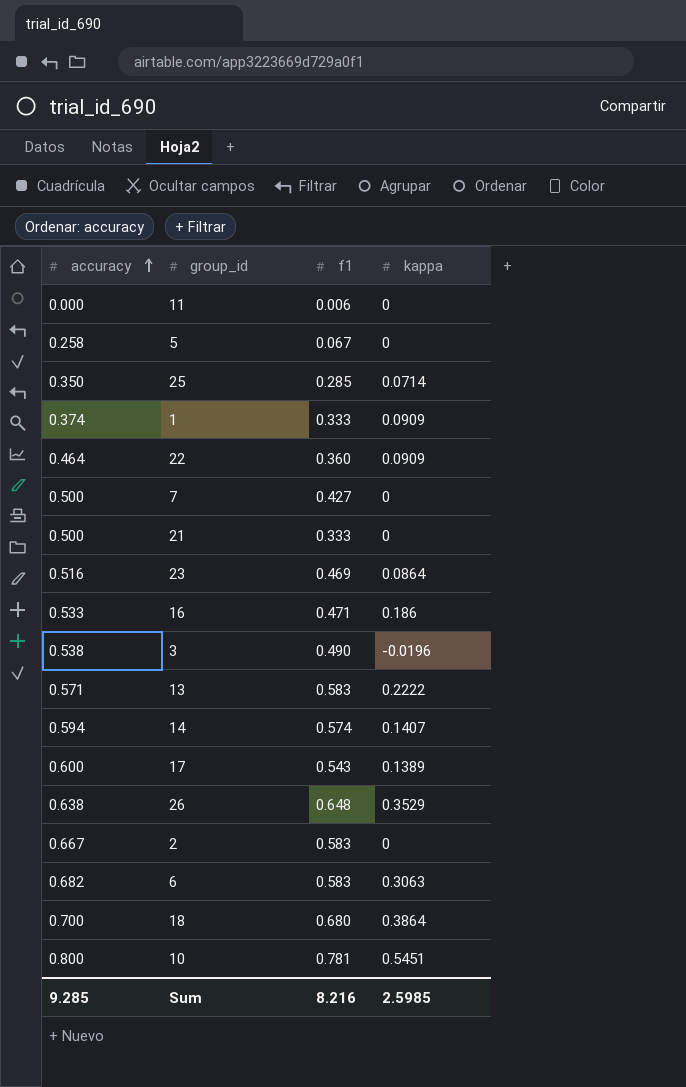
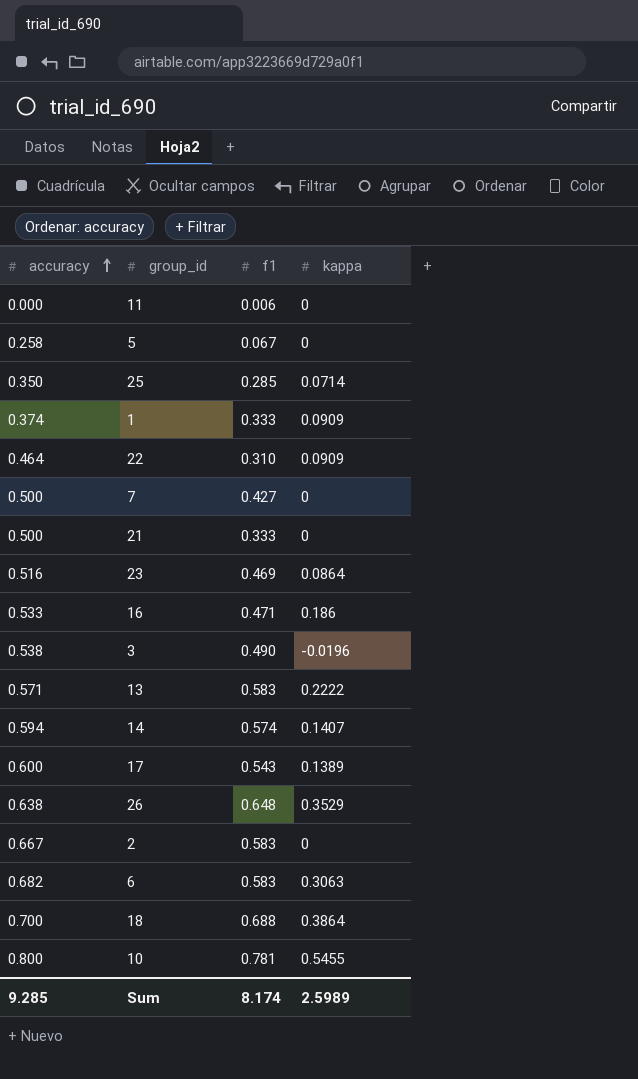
22 | f1: 0.360 -> 0.310
18 | f1: 0.680 -> 0.688
10 | kappa: 0.5451 -> 0.5455
Sum | f1: 8.216 -> 8.174
Sum | kappa: 2.5985 -> 2.5989

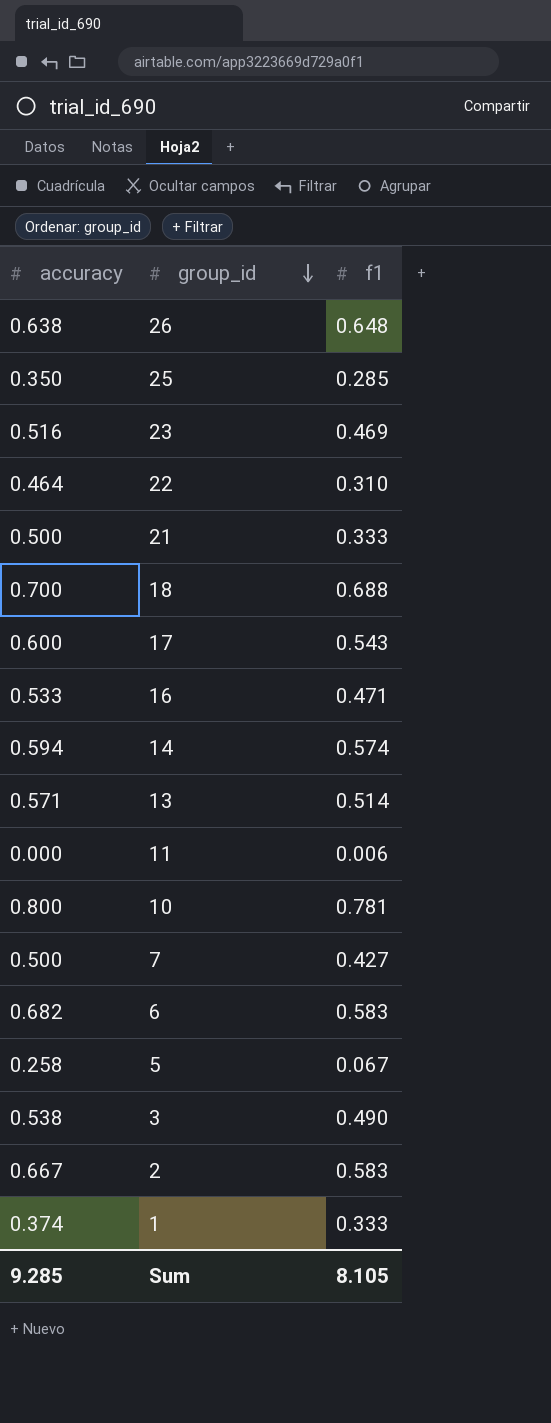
row order: accuracy ascending -> group_id descending
column kappa | position: 4 -> none
13 | f1: 0.583 -> 0.514
Sum | f1: 8.174 -> 8.105

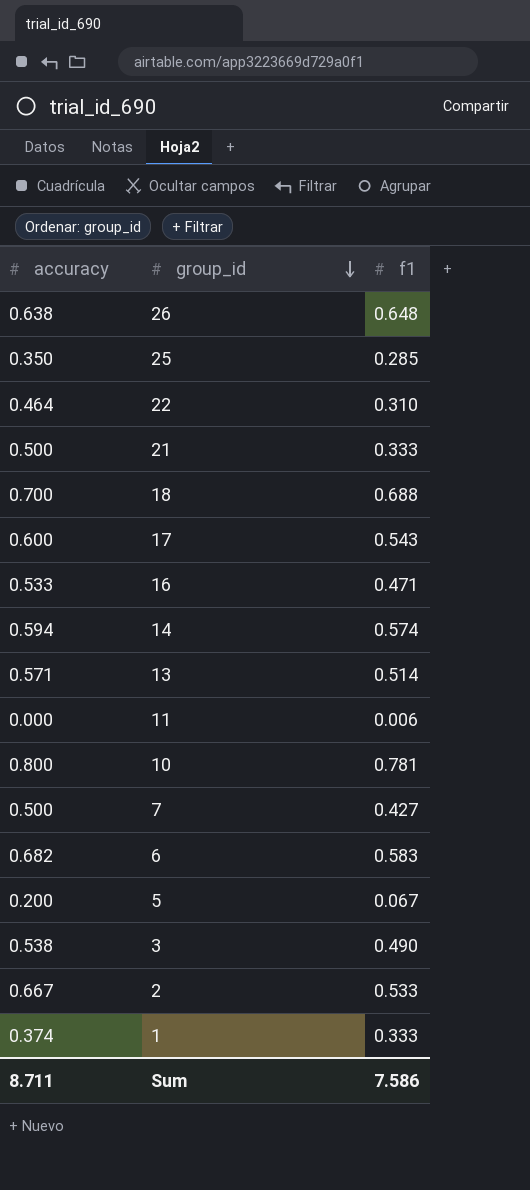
row 23: 0.516 | 0.469 -> none
5 | accuracy: 0.258 -> 0.200
2 | f1: 0.583 -> 0.533
Sum | accuracy: 9.285 -> 8.711
Sum | f1: 8.105 -> 7.586

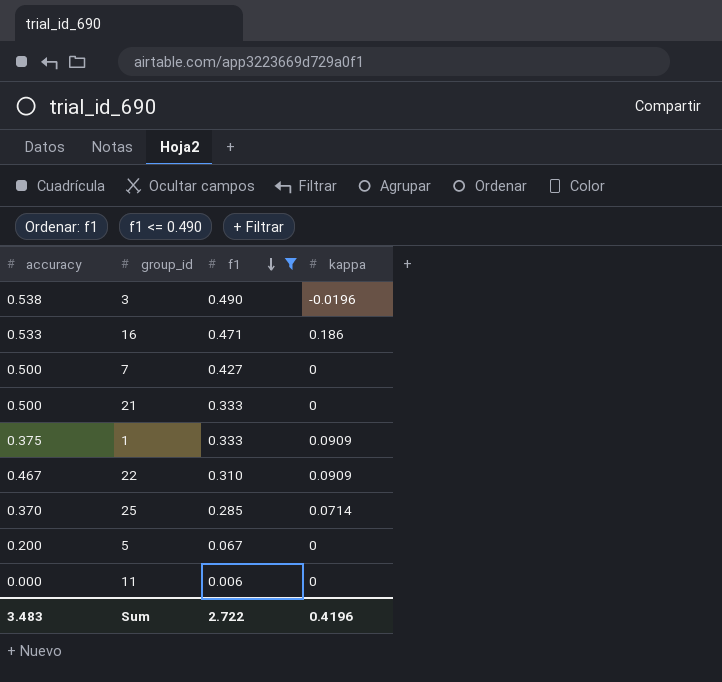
filter: none -> f1 <= 0.490
row order: group_id descending -> f1 descending
column kappa | position: none -> 4
1 | accuracy: 0.374 -> 0.375
22 | accuracy: 0.464 -> 0.467
25 | accuracy: 0.350 -> 0.370
Sum | accuracy: 8.711 -> 3.483
Sum | f1: 7.586 -> 2.722

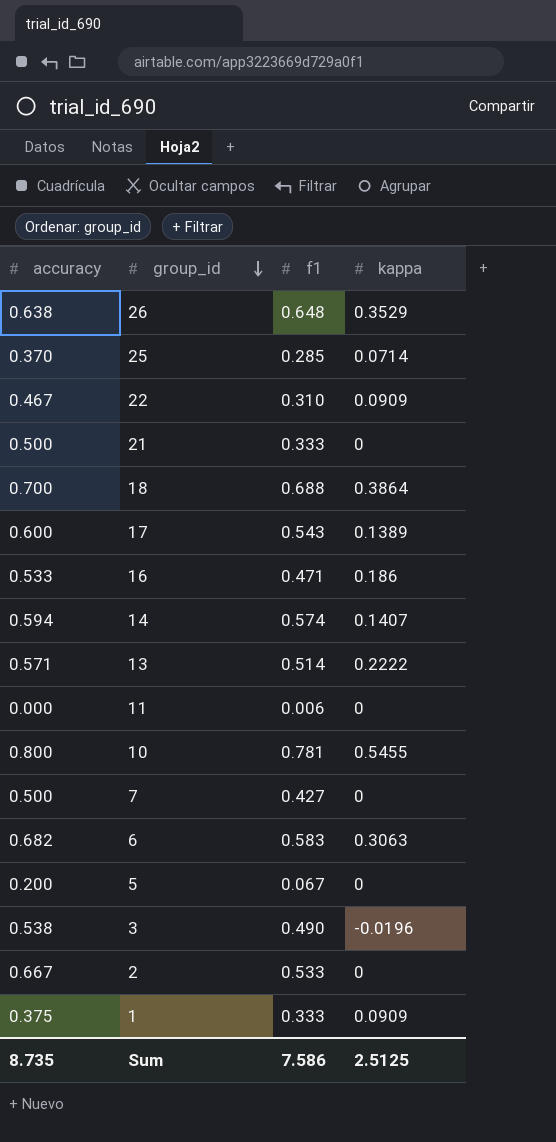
filter: f1 <= 0.490 -> none
row order: f1 descending -> group_id descending
Sum | accuracy: 3.483 -> 8.735
Sum | f1: 2.722 -> 7.586
Sum | kappa: 0.4196 -> 2.5125

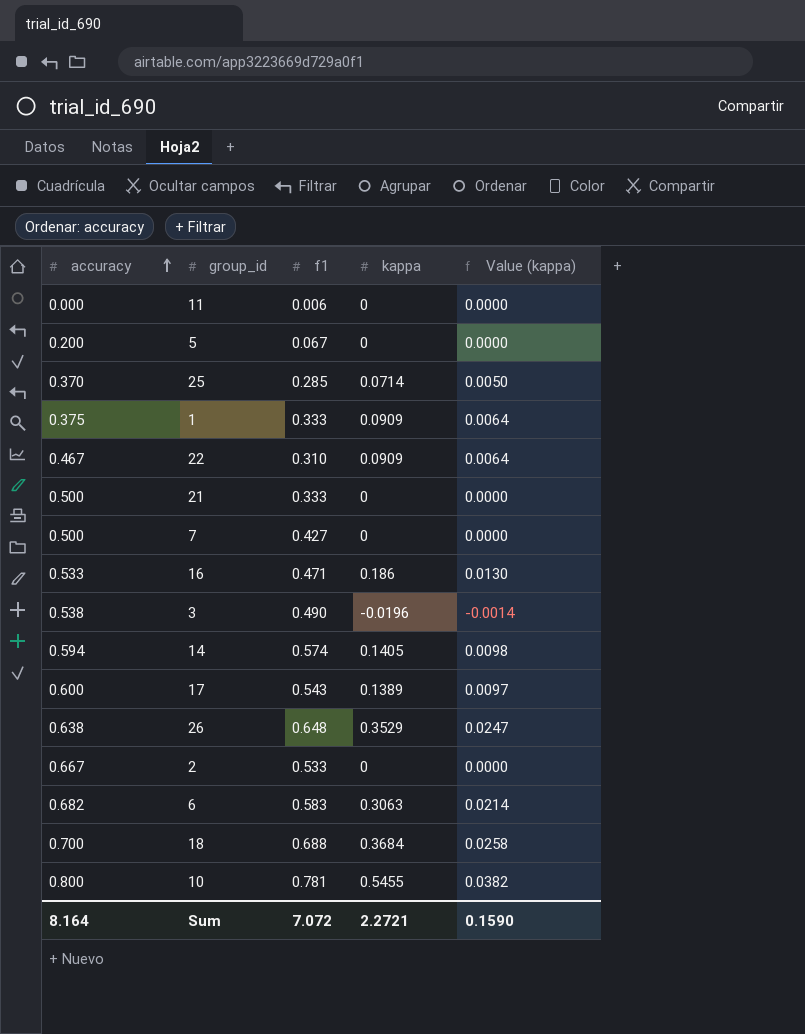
row order: group_id descending -> accuracy ascending
column Value (kappa) | formula: none -> [kappa] * 0.07
row 13: 0.571 | 0.514 | 0.2222 -> none
14 | kappa: 0.1407 -> 0.1405
18 | kappa: 0.3864 -> 0.3684
Sum | accuracy: 8.735 -> 8.164
Sum | f1: 7.586 -> 7.072
Sum | kappa: 2.5125 -> 2.2721

